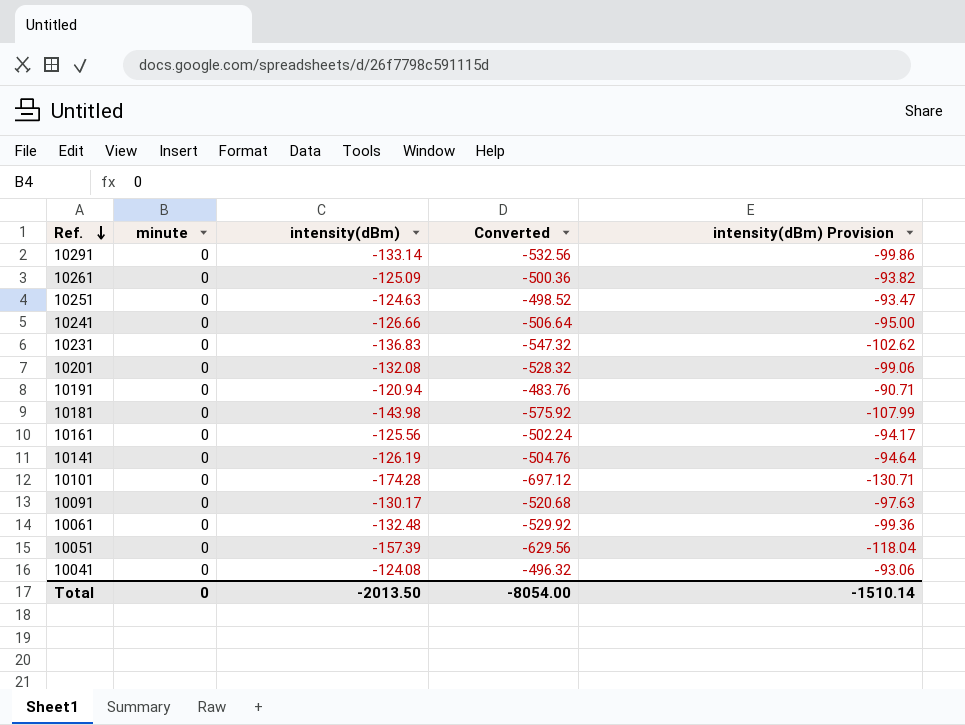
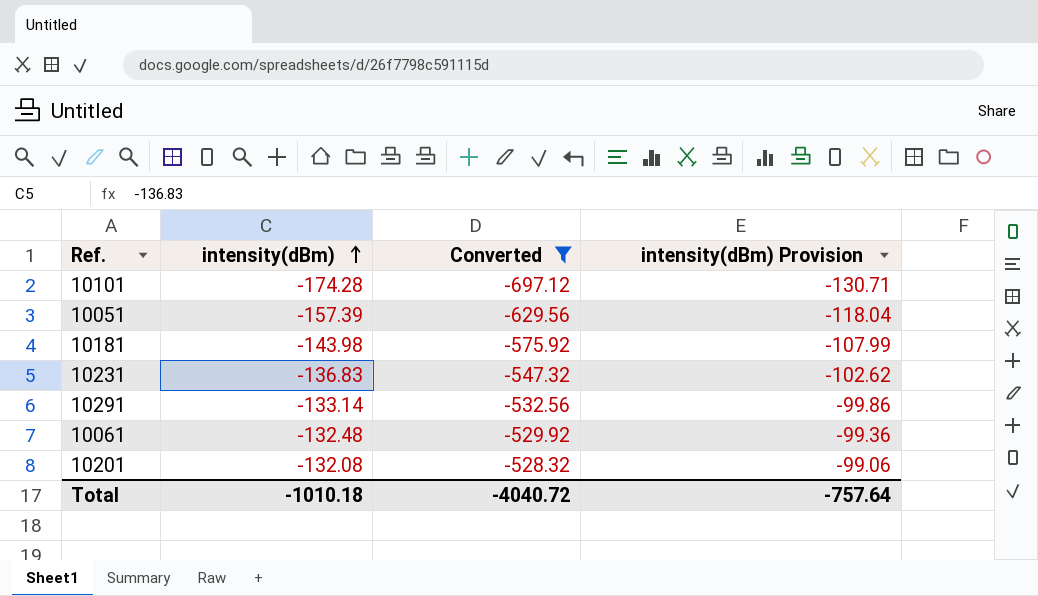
filter: none -> Converted <= -528.32
row order: Ref. descending -> intensity(dBm) ascending
column minute | position: 2 -> none
Total | intensity(dBm): -2013.50 -> -1010.18
Total | Converted: -8054.00 -> -4040.72
Total | intensity(dBm) Provision: -1510.14 -> -757.64

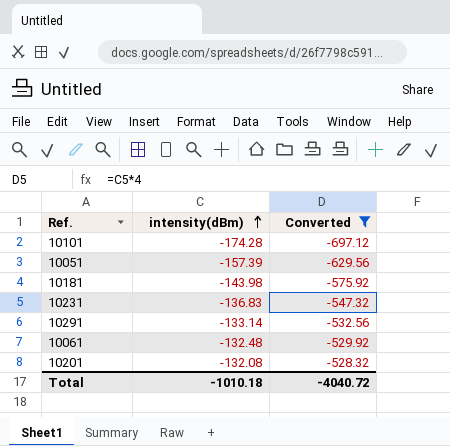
column intensity(dBm) Provision | formula: [intensity(dBm)] * 0.75 -> none

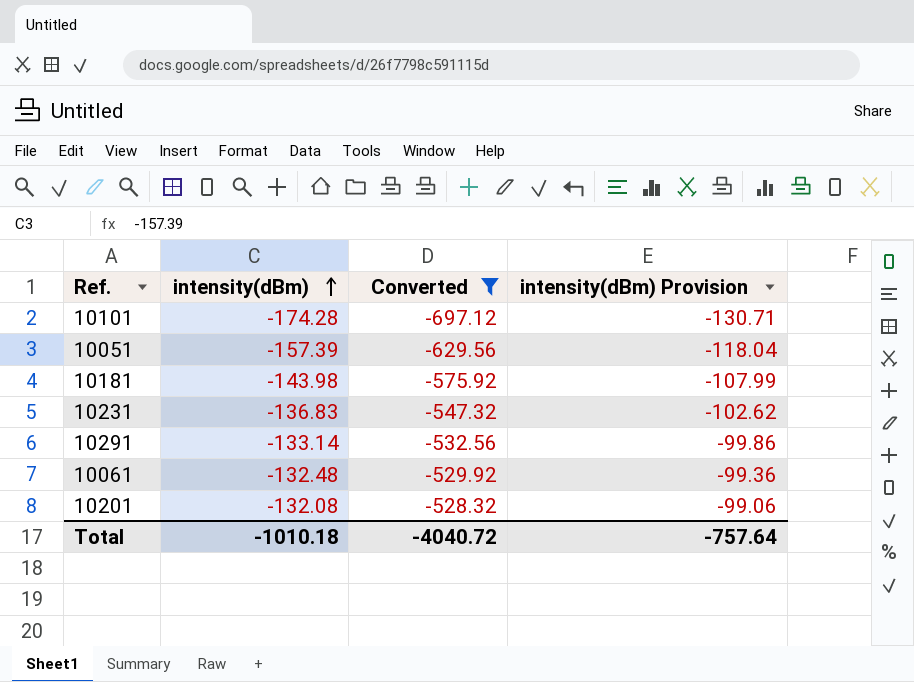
column intensity(dBm) Provision | formula: none -> [intensity(dBm)] * 0.75

